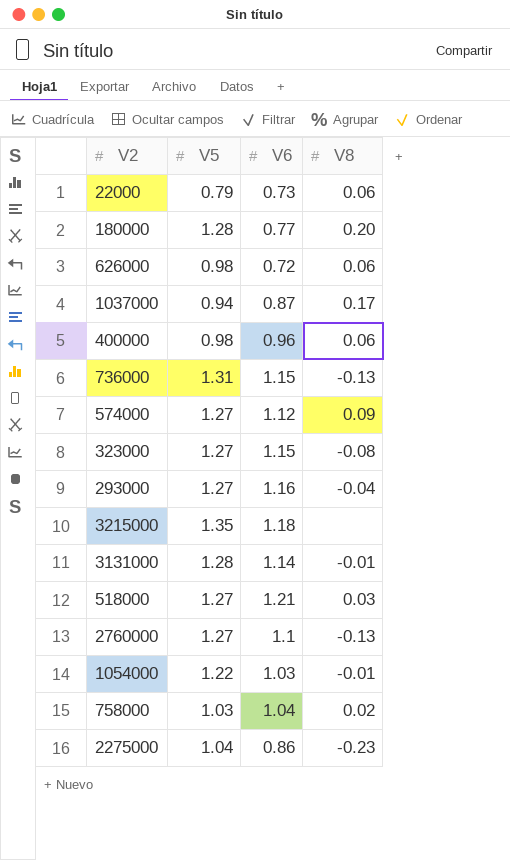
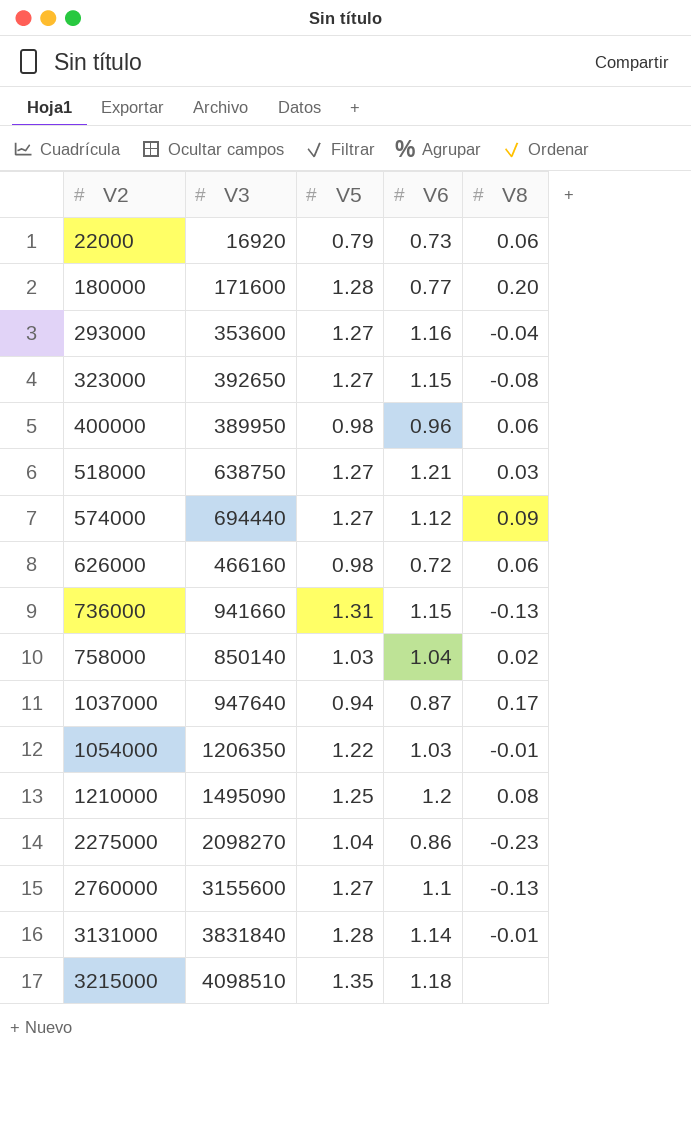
row order: none -> V2 ascending
column V3 | position: none -> 2
row 1210000: none -> 1495090 | 1.25 | 1.2 | 0.08

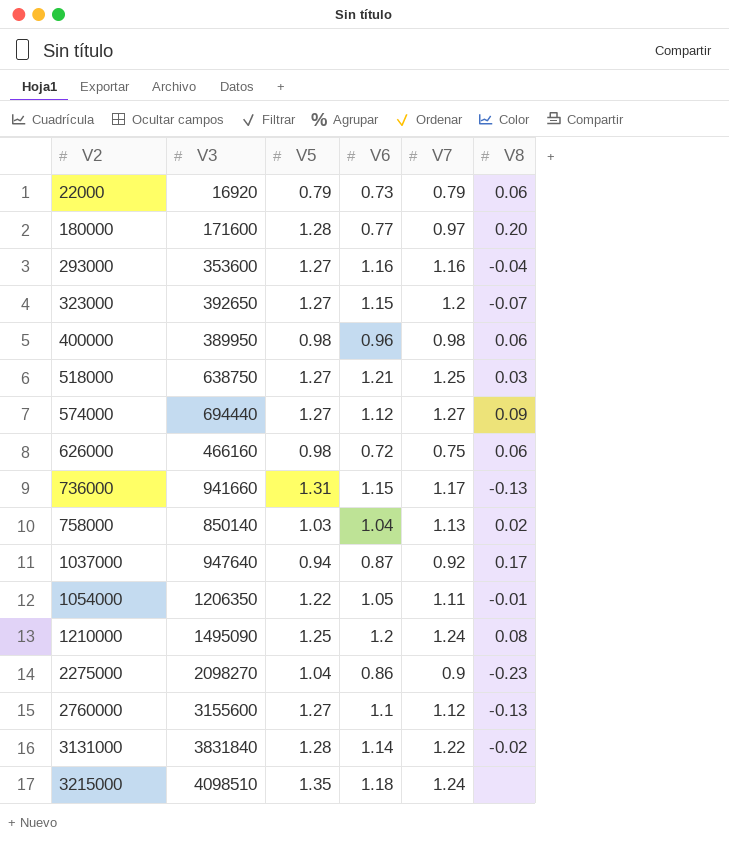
column V7 | position: none -> 5
323000 | V8: -0.08 -> -0.07
1054000 | V6: 1.03 -> 1.05
3131000 | V8: -0.01 -> -0.02

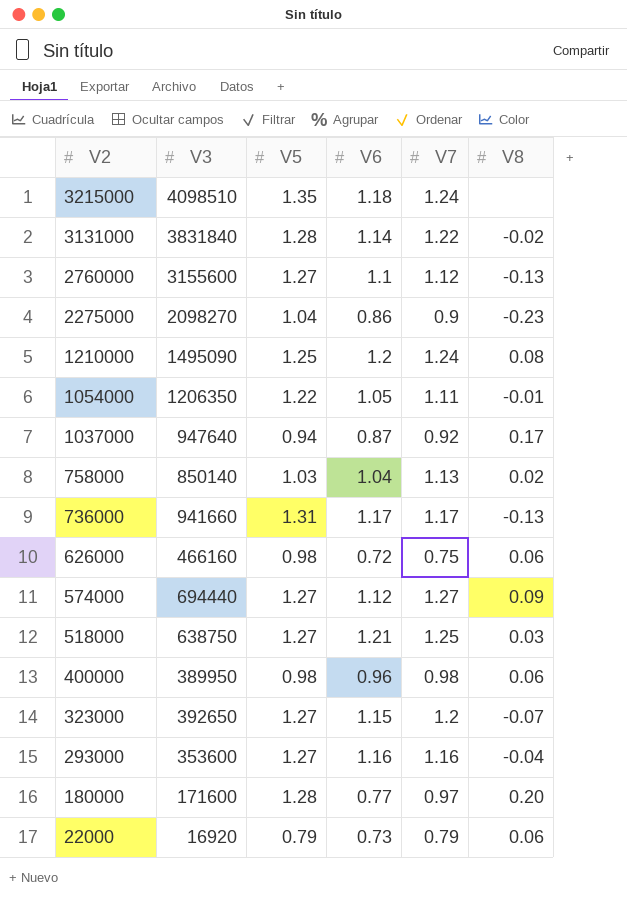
row order: V2 ascending -> V2 descending
736000 | V6: 1.15 -> 1.17

